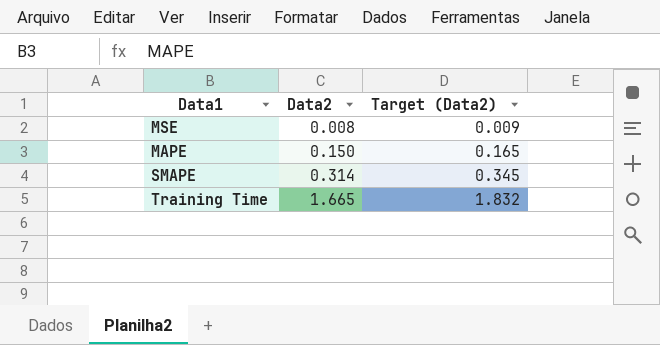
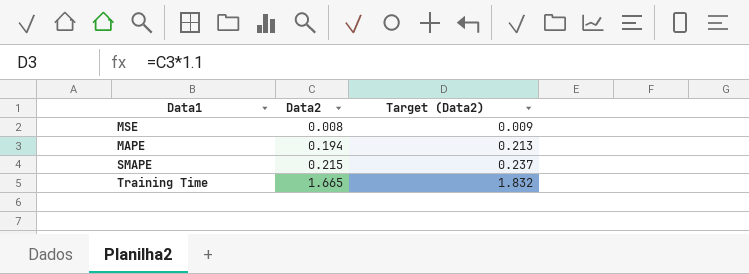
MAPE | Data2: 0.150 -> 0.194
MAPE | Target (Data2): 0.165 -> 0.213
SMAPE | Data2: 0.314 -> 0.215
SMAPE | Target (Data2): 0.345 -> 0.237

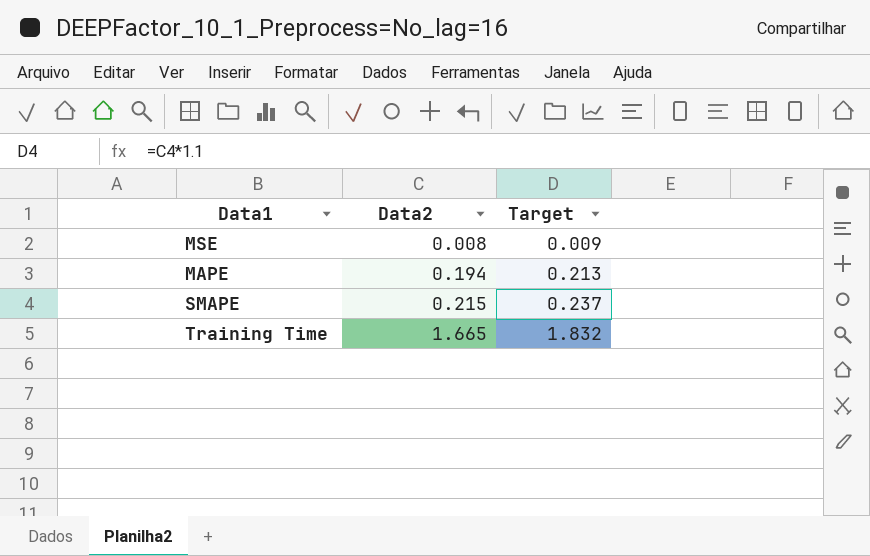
column name: Target (Data2) -> Target

